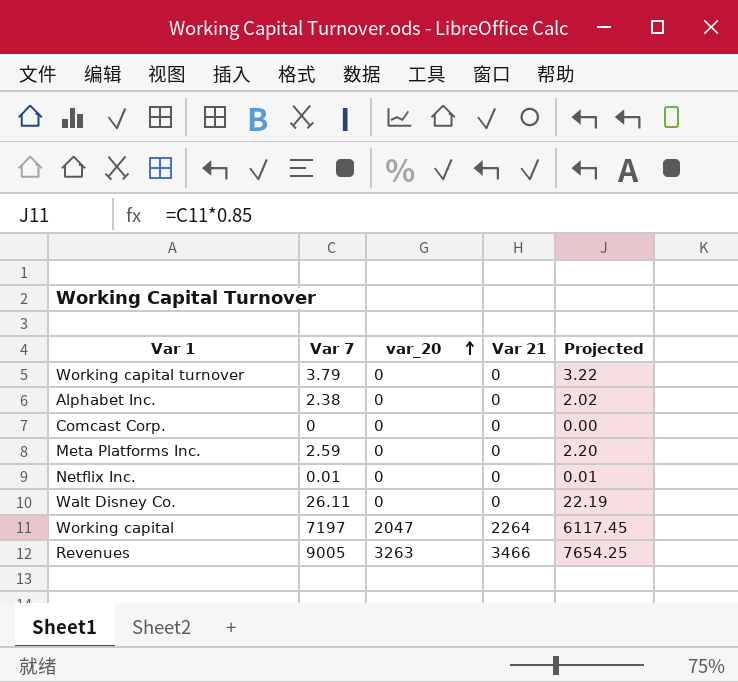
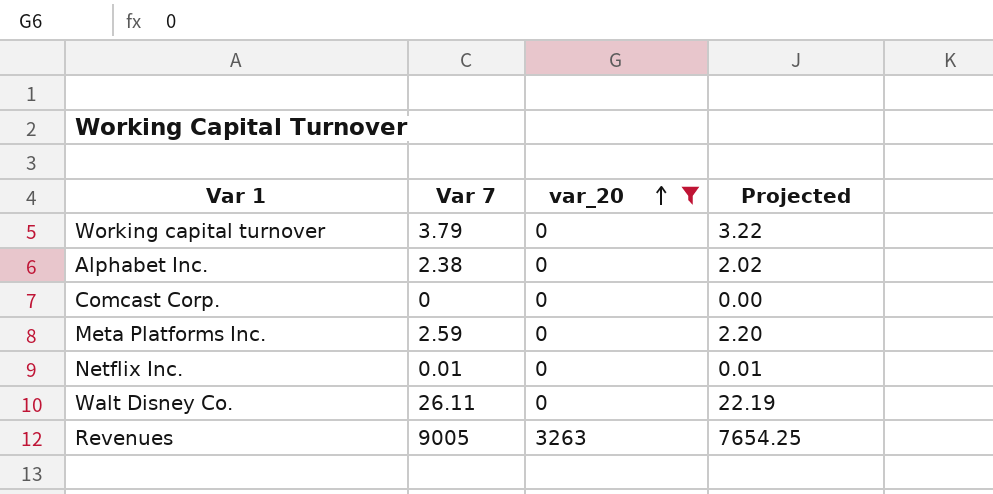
filter: none -> var_20 != 2047
column Var 21 | position: 4 -> none

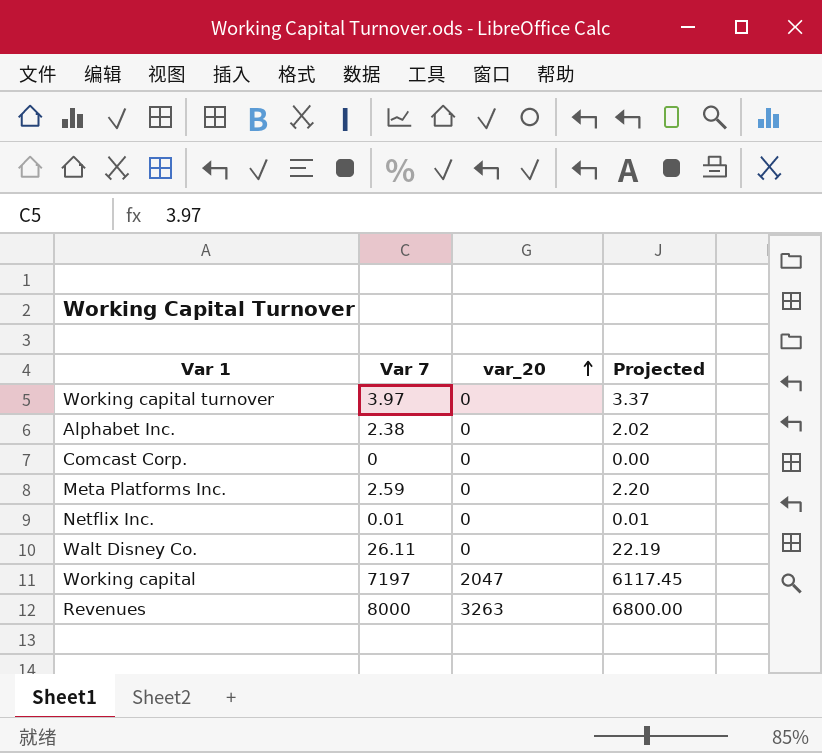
filter: var_20 != 2047 -> none
Working capital turnover | Var 7: 3.79 -> 3.97
Working capital turnover | Projected: 3.22 -> 3.37
Revenues | Var 7: 9005 -> 8000
Revenues | Projected: 7654.25 -> 6800.00

